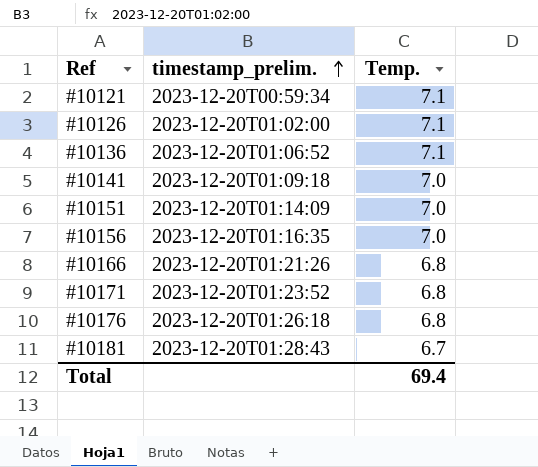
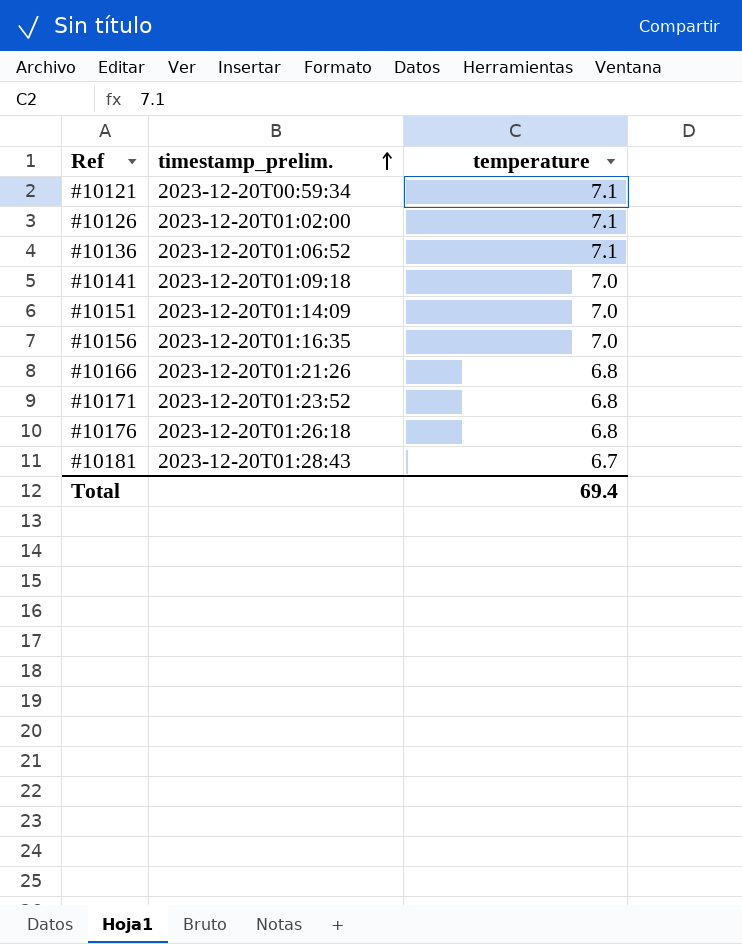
column name: Temp. -> temperature

